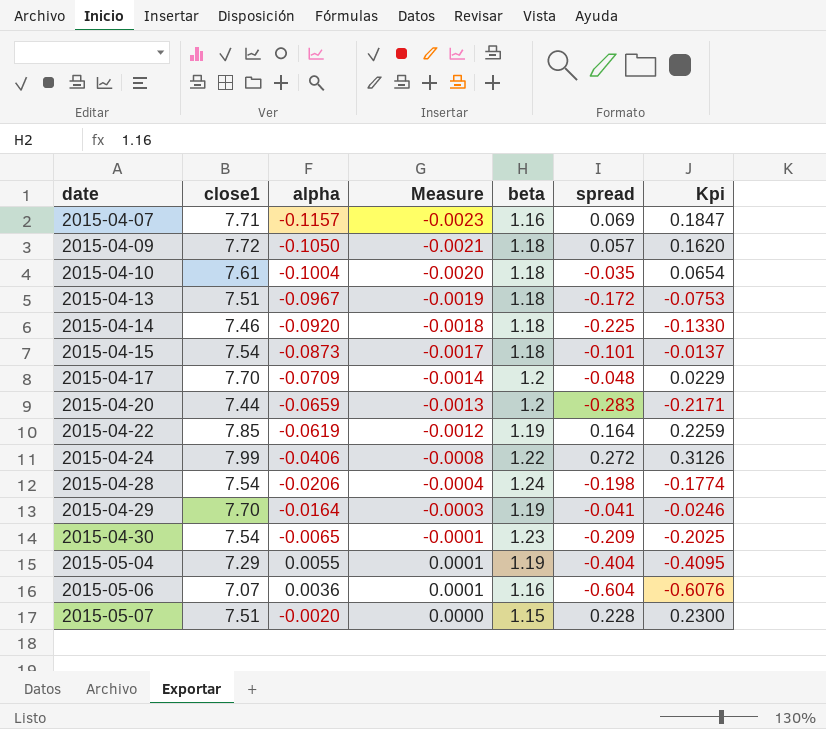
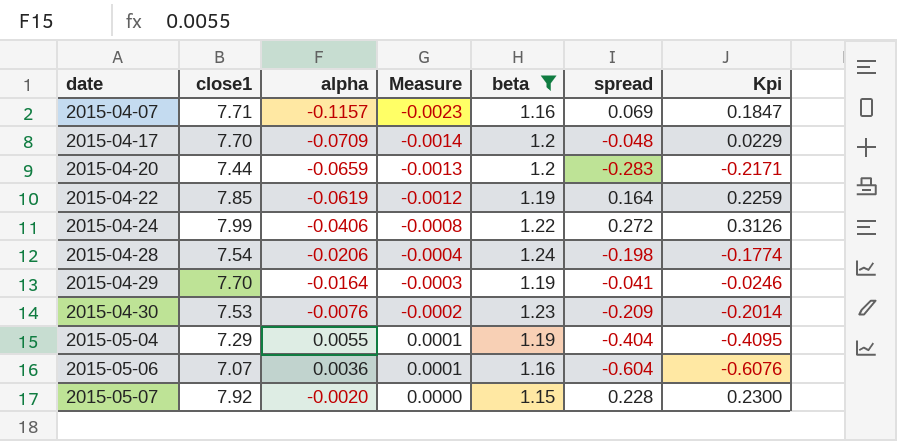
filter: none -> beta != 1.18
2015-04-30 | close1: 7.54 -> 7.53
2015-04-30 | alpha: -0.0065 -> -0.0076
2015-04-30 | Measure: -0.0001 -> -0.0002
2015-04-30 | Kpi: -0.2025 -> -0.2014
2015-05-07 | close1: 7.51 -> 7.92

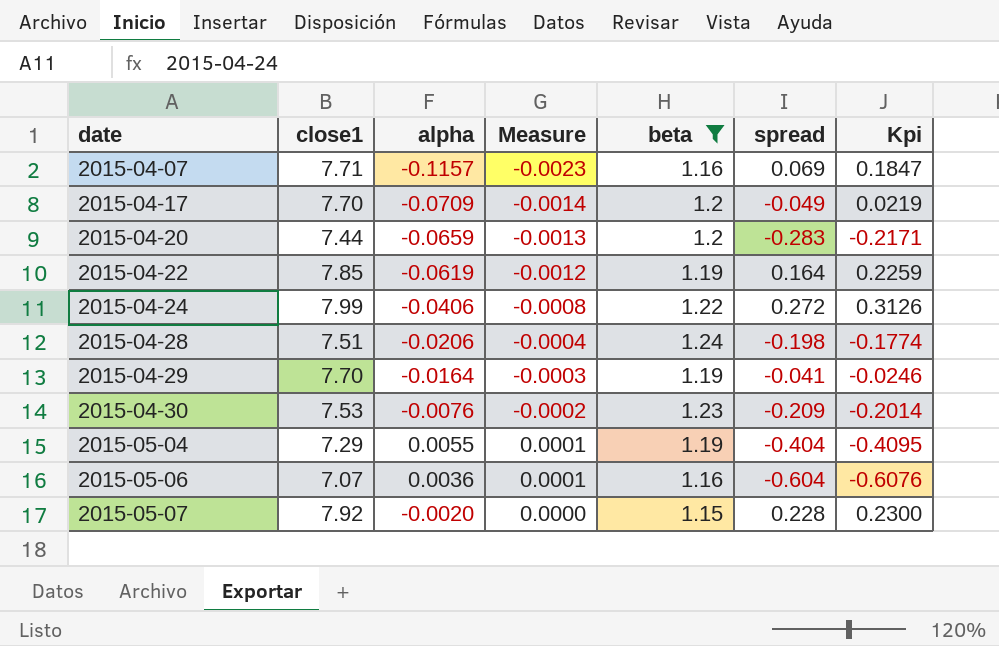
2015-04-17 | spread: -0.048 -> -0.049
2015-04-17 | Kpi: 0.0229 -> 0.0219
2015-04-28 | close1: 7.54 -> 7.51

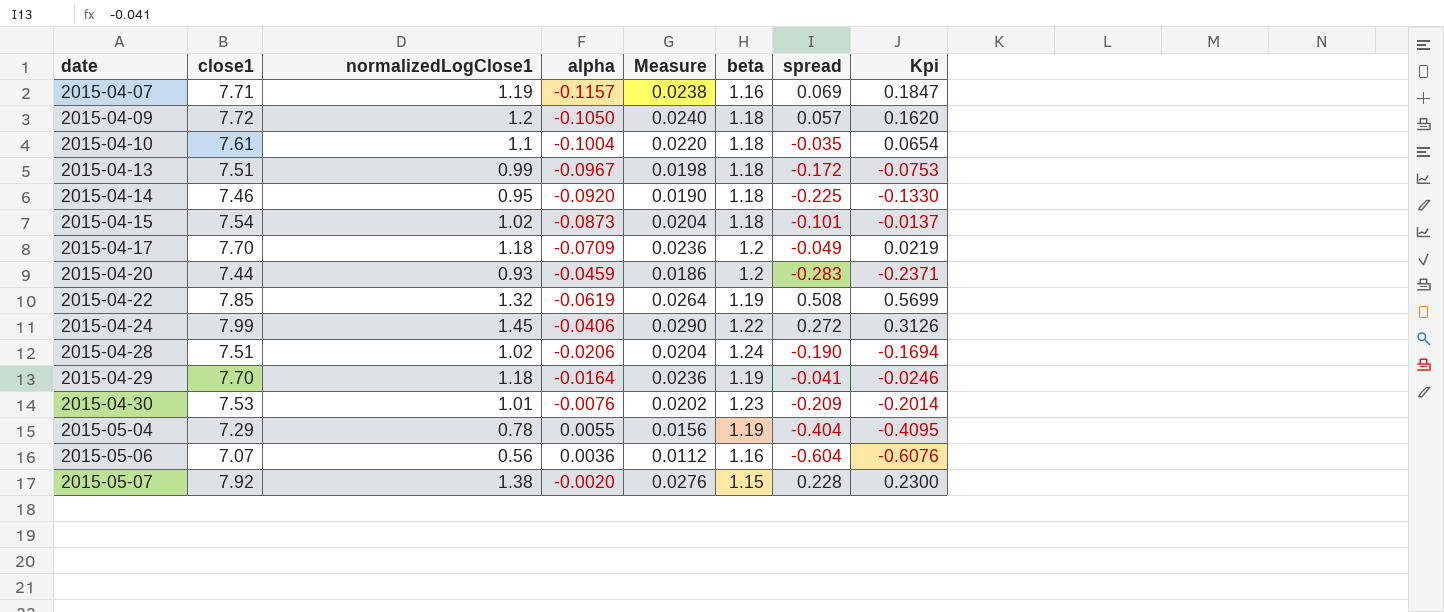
filter: beta != 1.18 -> none
column normalizedLogClose1 | position: none -> 3
column Measure | formula: [alpha] * 0.02 -> [normalizedLogClose1] * 0.02
2015-04-20 | alpha: -0.0659 -> -0.0459
2015-04-20 | Kpi: -0.2171 -> -0.2371
2015-04-22 | spread: 0.164 -> 0.508
2015-04-22 | Kpi: 0.2259 -> 0.5699
2015-04-28 | spread: -0.198 -> -0.190
2015-04-28 | Kpi: -0.1774 -> -0.1694

